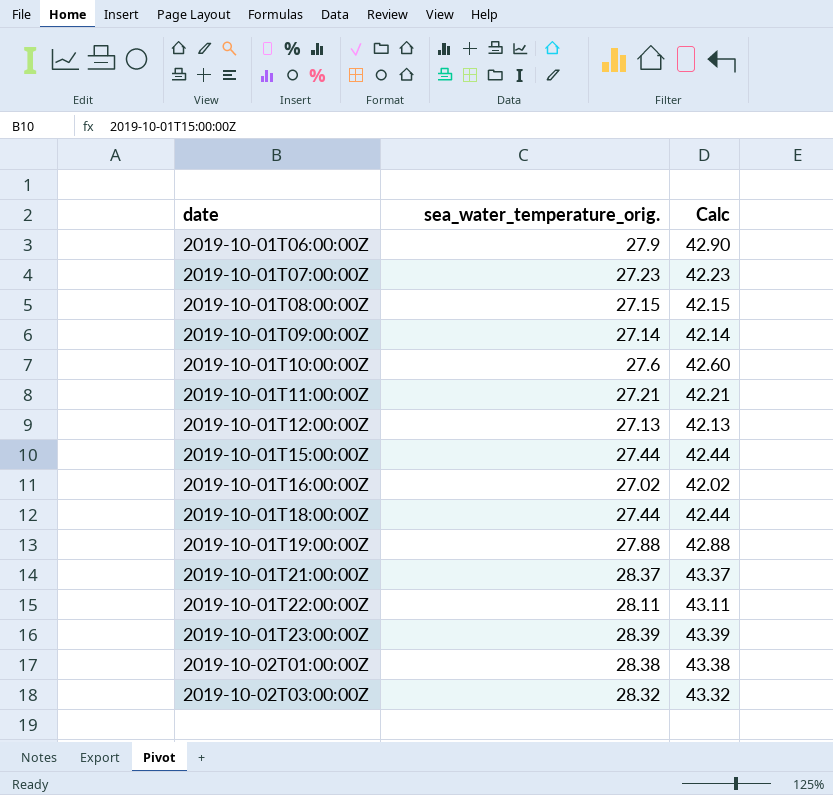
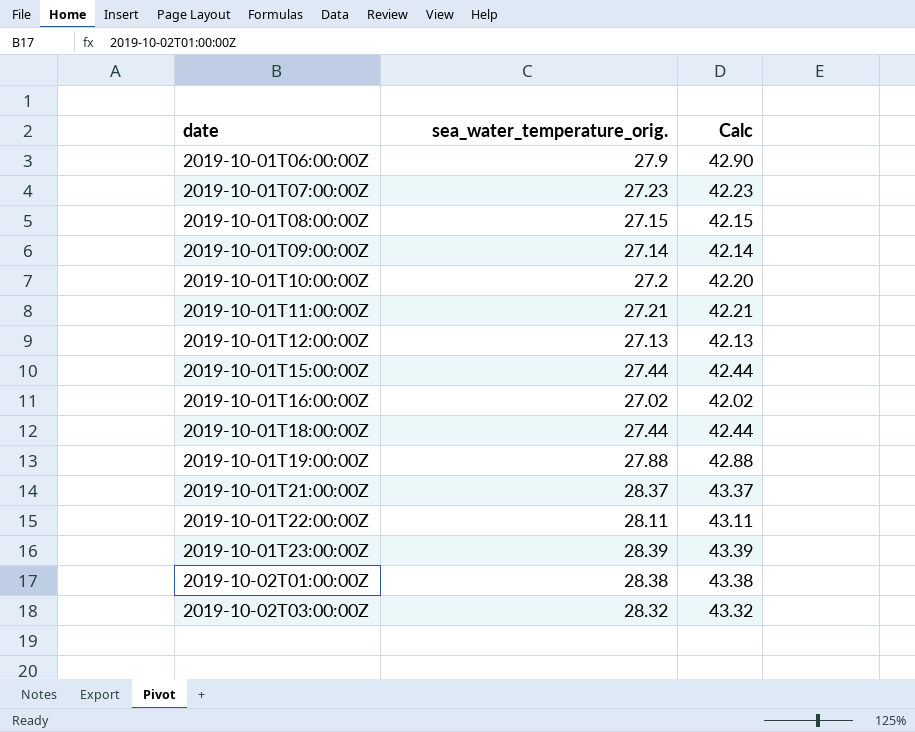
2019-10-01T10:00:00Z | sea_water_temperature_orig.: 27.6 -> 27.2
2019-10-01T10:00:00Z | Calc: 42.60 -> 42.20

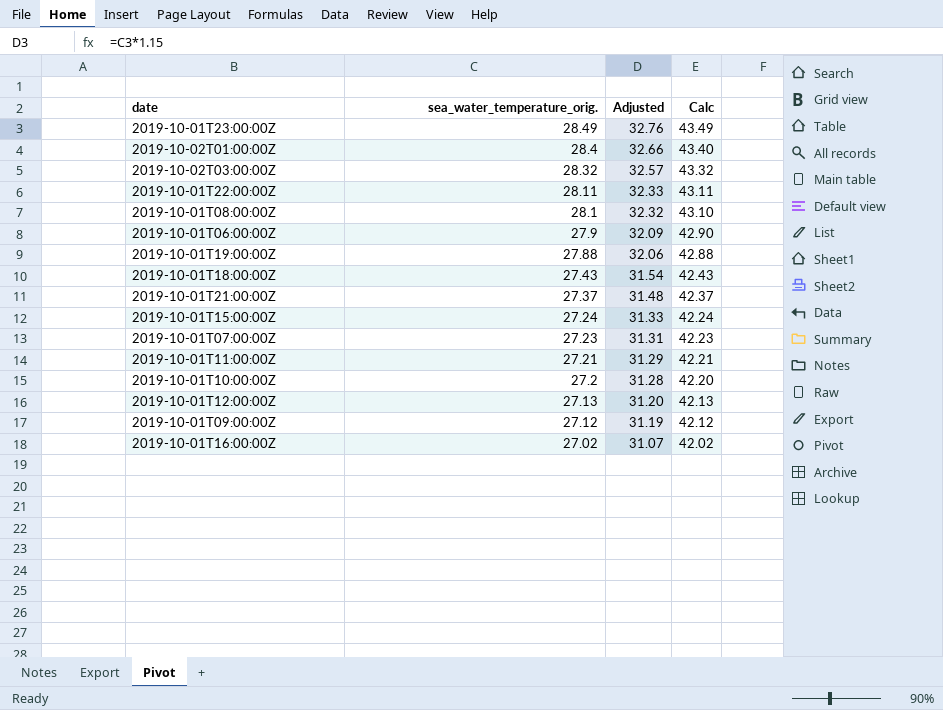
row order: date ascending -> sea_water_temperature_orig. descending
column Adjusted | formula: none -> [sea_water_temperature_orig.] * 1.15
2019-10-01T23:00:00Z | sea_water_temperature_orig.: 28.39 -> 28.49
2019-10-01T23:00:00Z | Calc: 43.39 -> 43.49
2019-10-02T01:00:00Z | sea_water_temperature_orig.: 28.38 -> 28.4
2019-10-02T01:00:00Z | Calc: 43.38 -> 43.40
2019-10-01T08:00:00Z | sea_water_temperature_orig.: 27.15 -> 28.1
2019-10-01T08:00:00Z | Calc: 42.15 -> 43.10
2019-10-01T18:00:00Z | sea_water_temperature_orig.: 27.44 -> 27.43
2019-10-01T18:00:00Z | Calc: 42.44 -> 42.43
2019-10-01T21:00:00Z | sea_water_temperature_orig.: 28.37 -> 27.37
2019-10-01T21:00:00Z | Calc: 43.37 -> 42.37
2019-10-01T15:00:00Z | sea_water_temperature_orig.: 27.44 -> 27.24
2019-10-01T15:00:00Z | Calc: 42.44 -> 42.24
2019-10-01T09:00:00Z | sea_water_temperature_orig.: 27.14 -> 27.12
2019-10-01T09:00:00Z | Calc: 42.14 -> 42.12

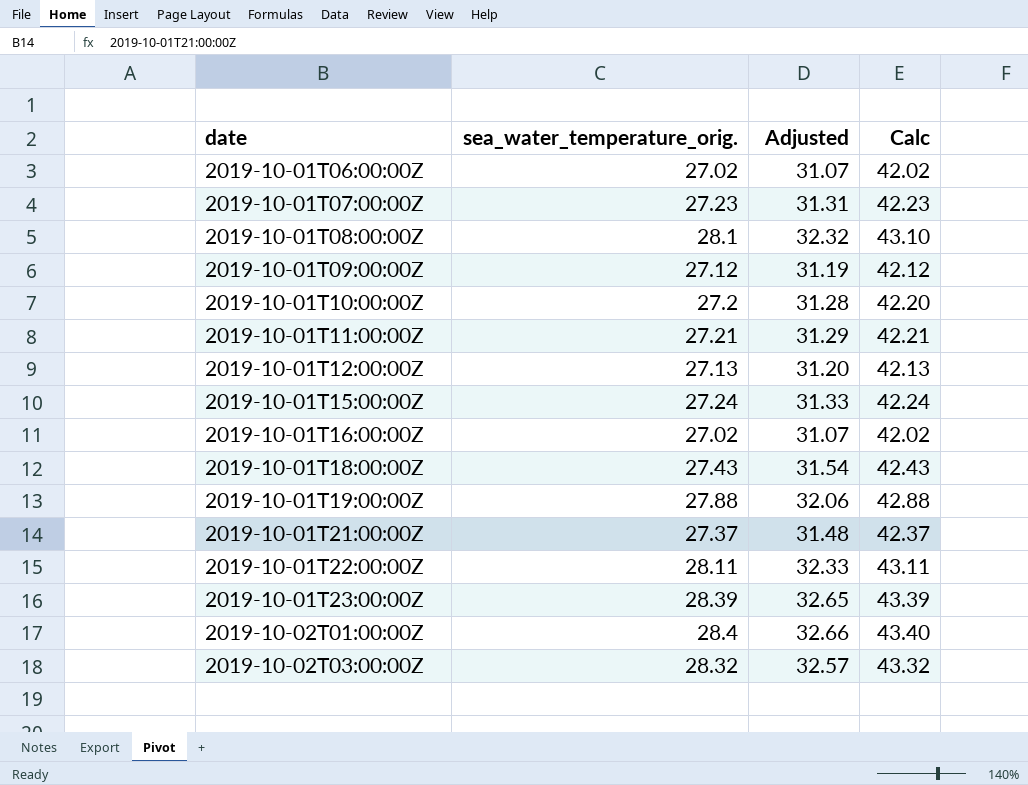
row order: sea_water_temperature_orig. descending -> date ascending
2019-10-01T06:00:00Z | sea_water_temperature_orig.: 27.9 -> 27.02
2019-10-01T06:00:00Z | Adjusted: 32.09 -> 31.07
2019-10-01T06:00:00Z | Calc: 42.90 -> 42.02
2019-10-01T23:00:00Z | sea_water_temperature_orig.: 28.49 -> 28.39
2019-10-01T23:00:00Z | Adjusted: 32.76 -> 32.65
2019-10-01T23:00:00Z | Calc: 43.49 -> 43.39

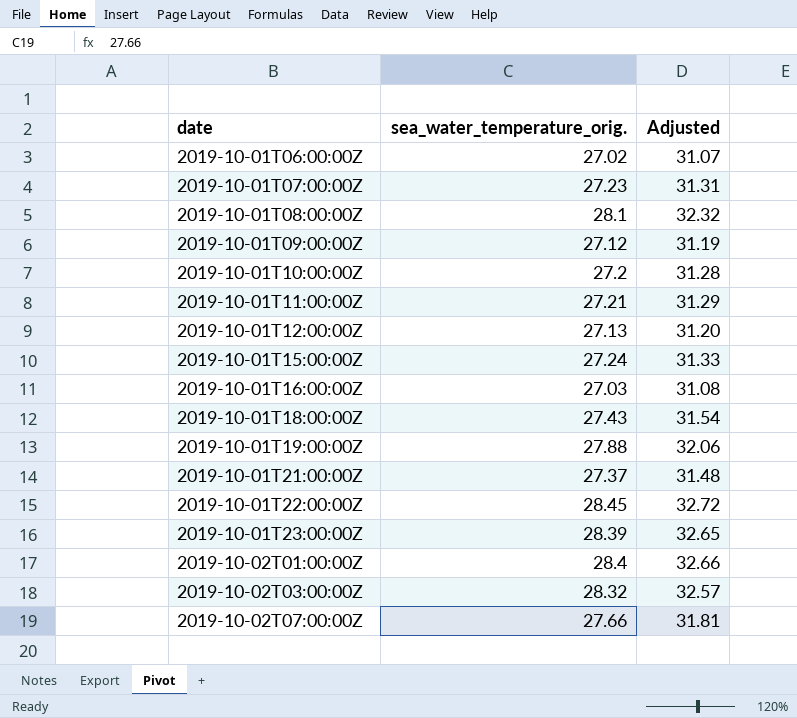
column Calc | formula: [sea_water_temperature_orig.] + 15 -> none
2019-10-01T16:00:00Z | sea_water_temperature_orig.: 27.02 -> 27.03
2019-10-01T16:00:00Z | Adjusted: 31.07 -> 31.08
2019-10-01T22:00:00Z | sea_water_temperature_orig.: 28.11 -> 28.45
2019-10-01T22:00:00Z | Adjusted: 32.33 -> 32.72
row 2019-10-02T07:00:00Z: none -> 27.66 | 31.81

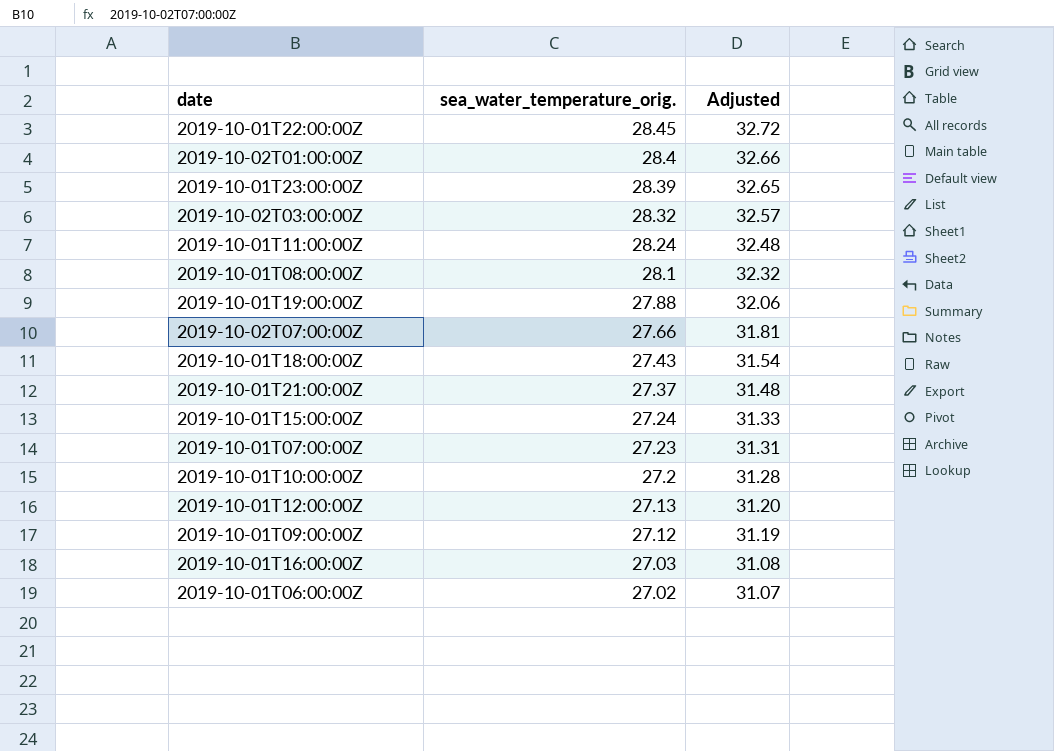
row order: date ascending -> sea_water_temperature_orig. descending
2019-10-01T11:00:00Z | sea_water_temperature_orig.: 27.21 -> 28.24
2019-10-01T11:00:00Z | Adjusted: 31.29 -> 32.48

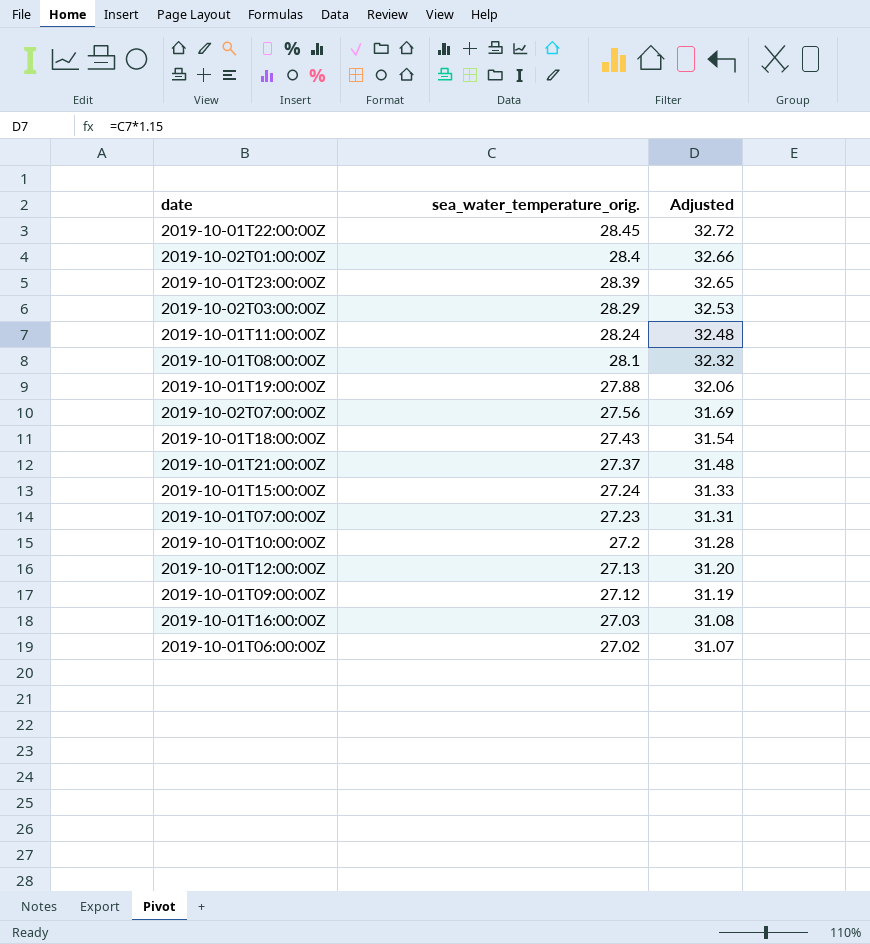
2019-10-02T03:00:00Z | sea_water_temperature_orig.: 28.32 -> 28.29
2019-10-02T03:00:00Z | Adjusted: 32.57 -> 32.53
2019-10-02T07:00:00Z | sea_water_temperature_orig.: 27.66 -> 27.56
2019-10-02T07:00:00Z | Adjusted: 31.81 -> 31.69

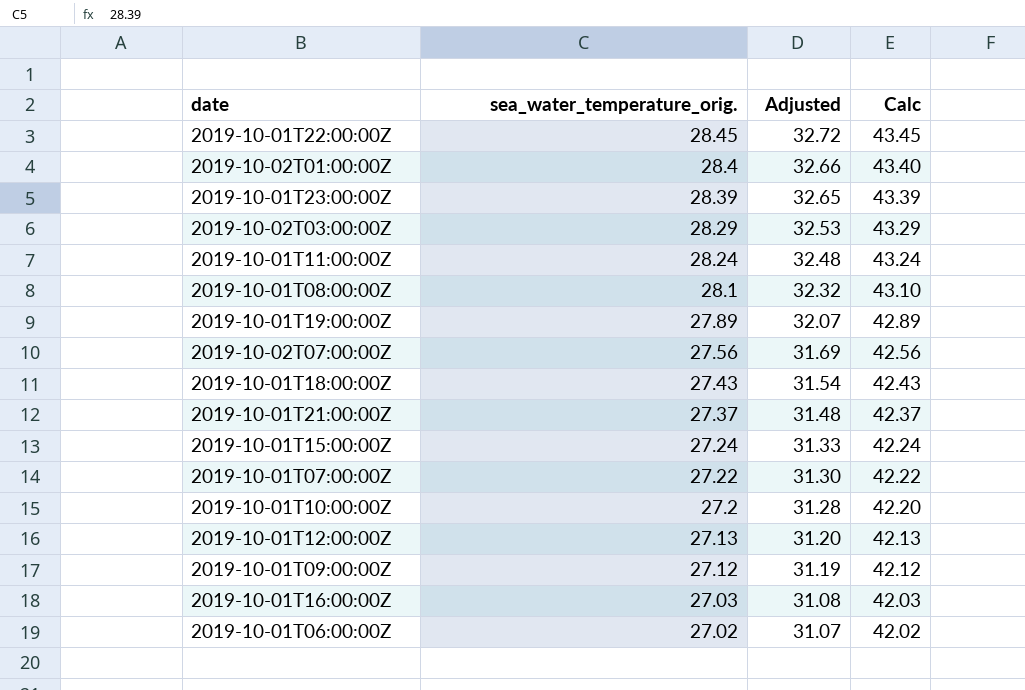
column Calc | formula: none -> [sea_water_temperature_orig.] + 15
2019-10-01T19:00:00Z | sea_water_temperature_orig.: 27.88 -> 27.89
2019-10-01T19:00:00Z | Adjusted: 32.06 -> 32.07
2019-10-01T07:00:00Z | sea_water_temperature_orig.: 27.23 -> 27.22
2019-10-01T07:00:00Z | Adjusted: 31.31 -> 31.30

